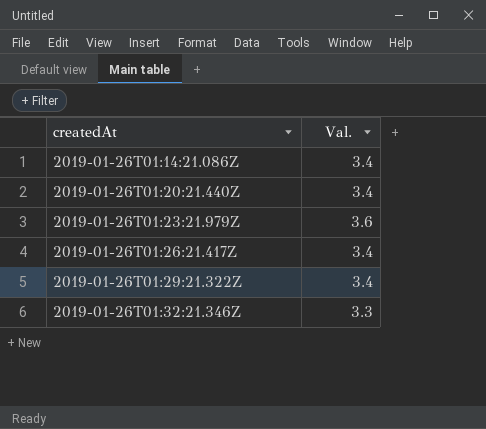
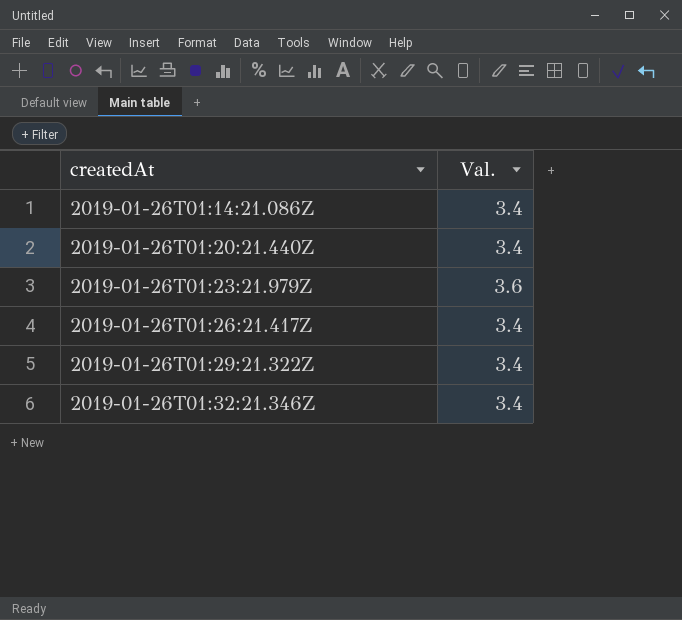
2019-01-26T01:32:21.346Z | Val.: 3.3 -> 3.4

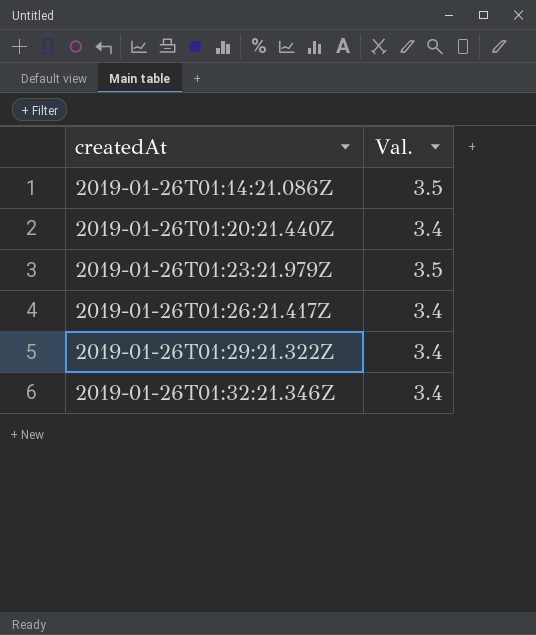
2019-01-26T01:14:21.086Z | Val.: 3.4 -> 3.5
2019-01-26T01:23:21.979Z | Val.: 3.6 -> 3.5

